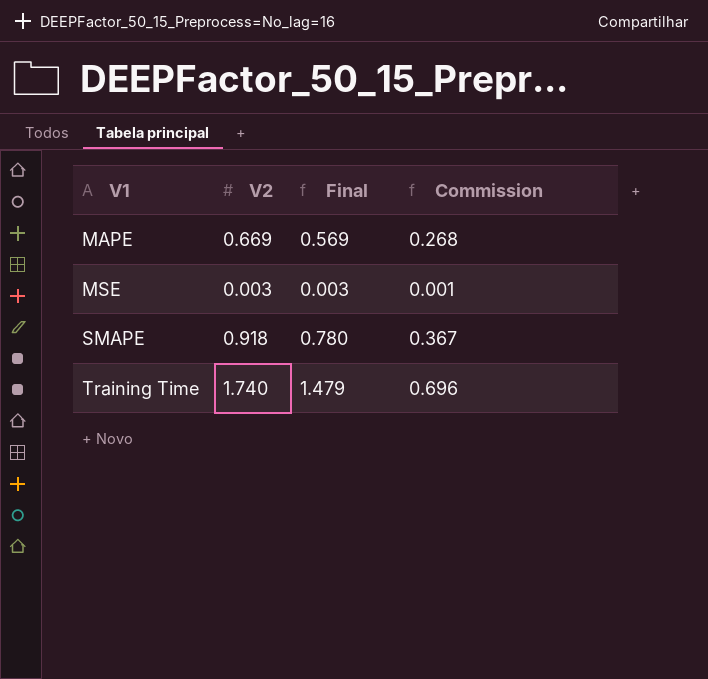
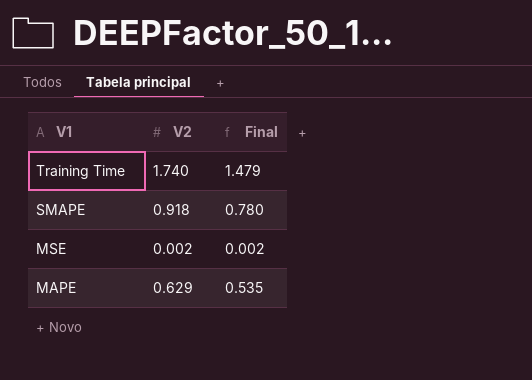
row order: V1 ascending -> V1 descending
column Commission | formula: [V2] * 0.4 -> none
MSE | V2: 0.003 -> 0.002
MSE | Final: 0.003 -> 0.002
MAPE | V2: 0.669 -> 0.629
MAPE | Final: 0.569 -> 0.535

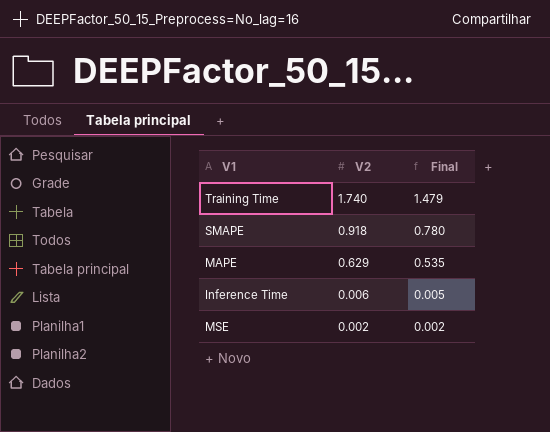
row order: V1 descending -> V2 descending
row Inference Time: none -> 0.006 | 0.005

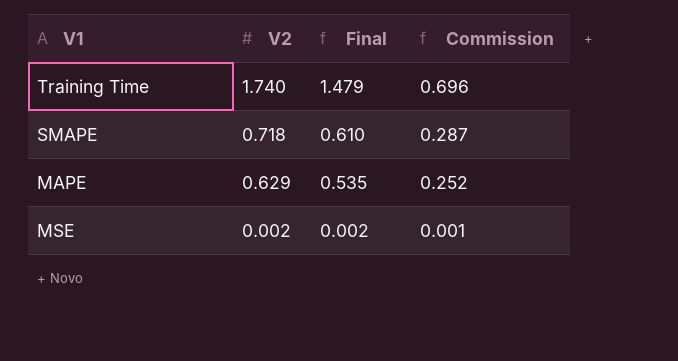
column Commission | formula: none -> [V2] * 0.4
row Inference Time: 0.006 | 0.005 -> none
SMAPE | V2: 0.918 -> 0.718
SMAPE | Final: 0.780 -> 0.610

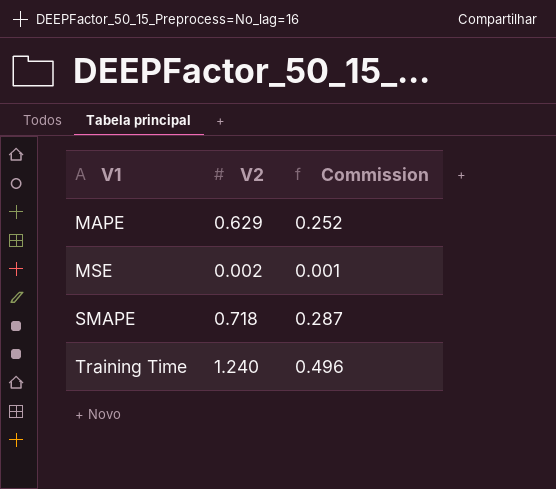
row order: V2 descending -> V1 ascending
column Final | formula: [V2] * 0.85 -> none
Training Time | V2: 1.740 -> 1.240
Training Time | Commission: 0.696 -> 0.496

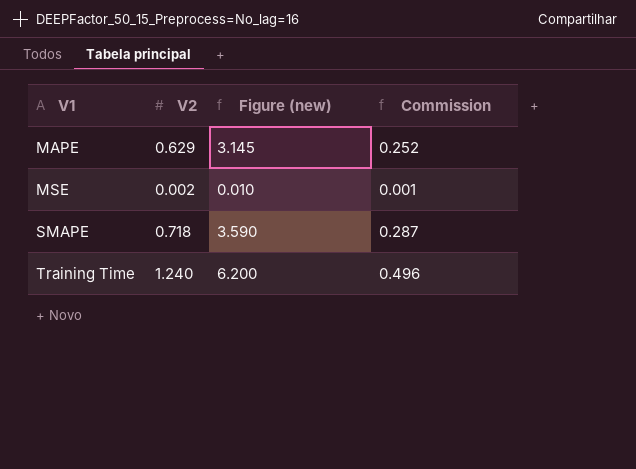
column Figure (new) | formula: none -> [V2] * 5

